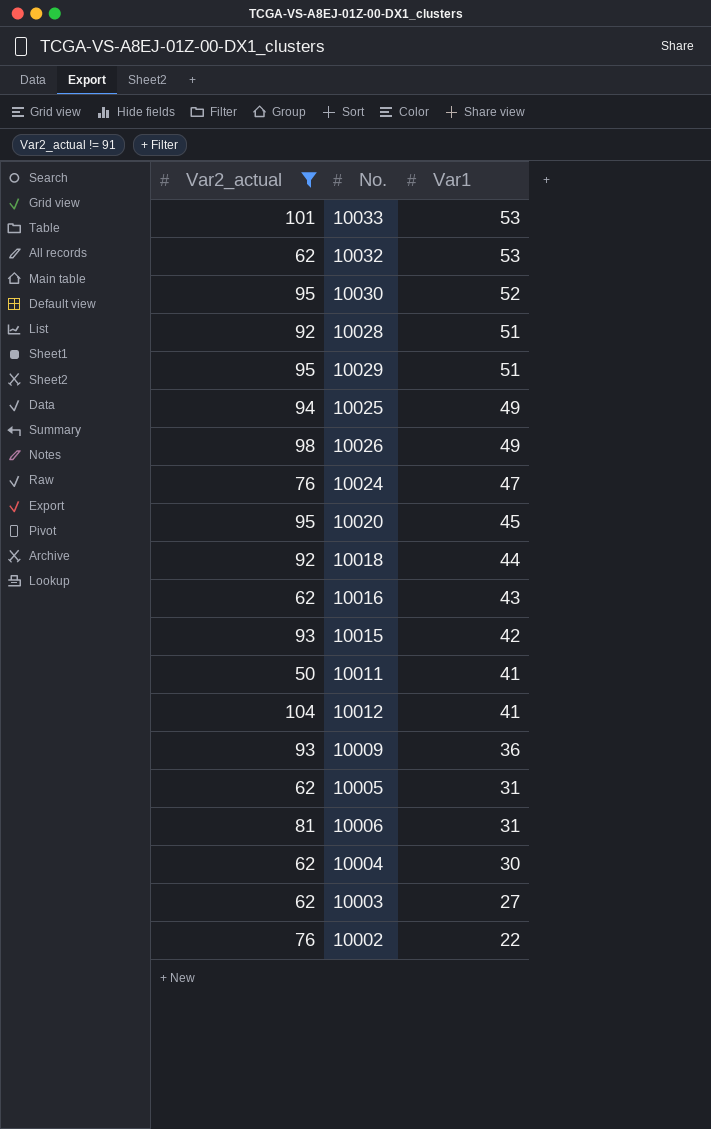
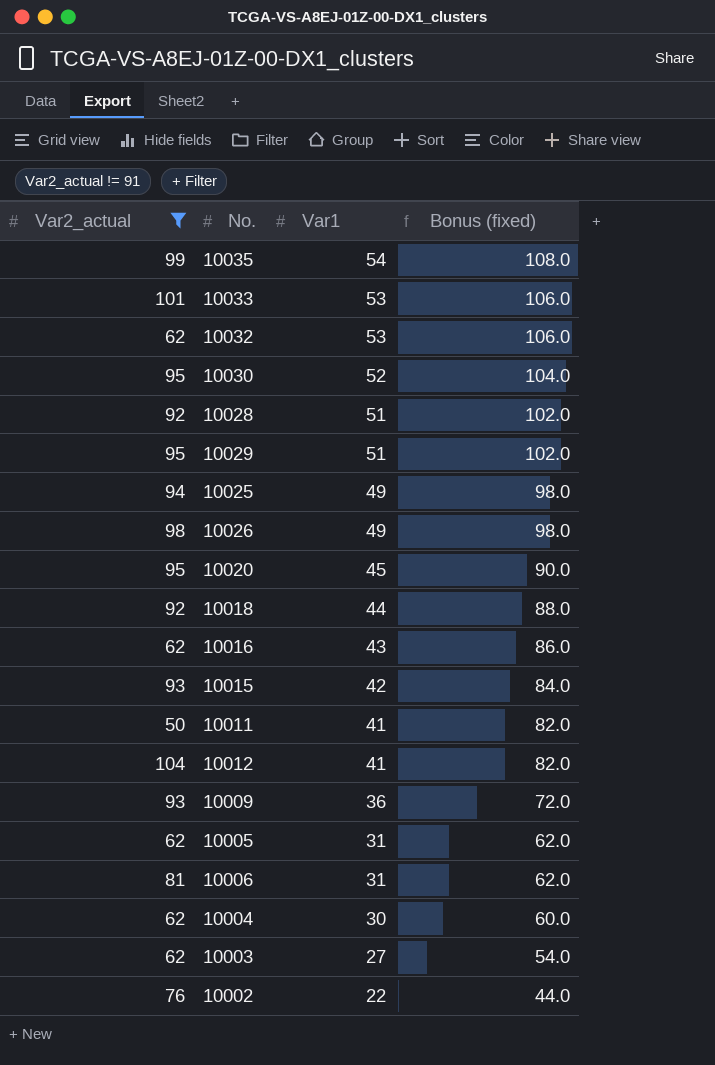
column Bonus (fixed) | formula: none -> [Var1] * 2
row 10024: 76 | 47 -> none
row 10035: none -> 99 | 54 | 108.0

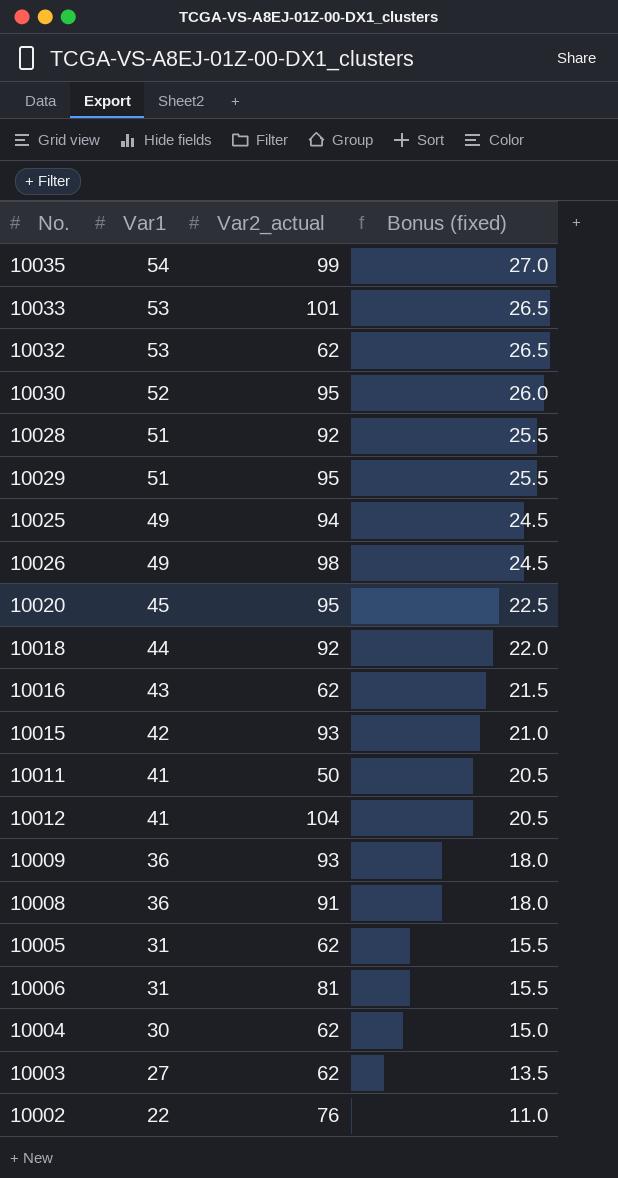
filter: Var2_actual != 91 -> none
column Var2_actual | position: 1 -> 3
column Bonus (fixed) | formula: [Var1] * 2 -> [Var1] * 0.5

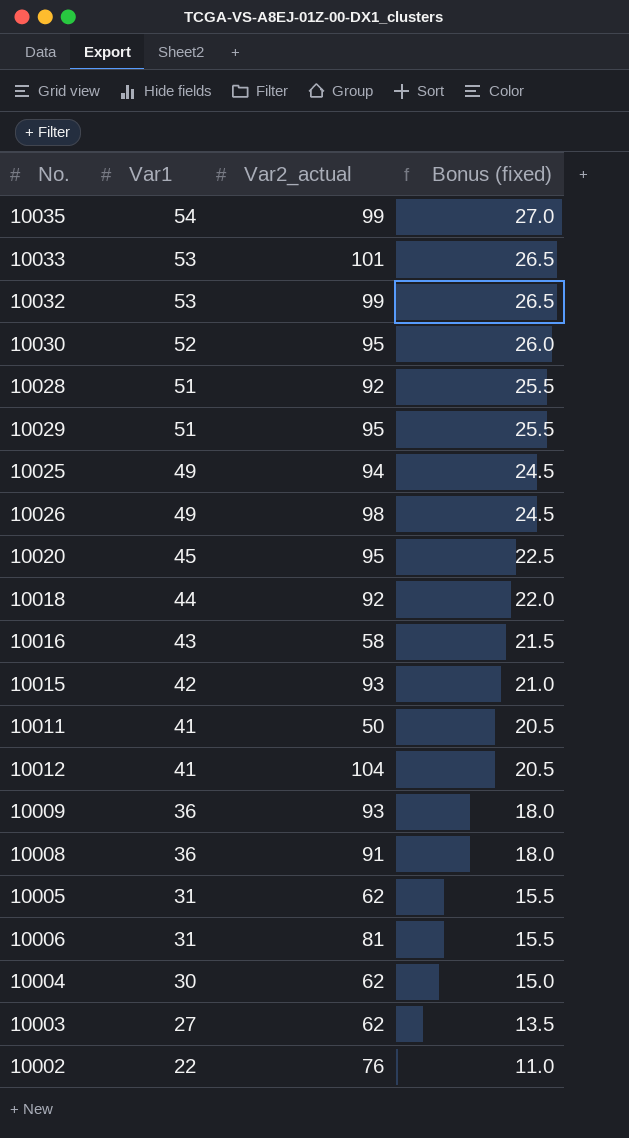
10032 | Var2_actual: 62 -> 99
10016 | Var2_actual: 62 -> 58

